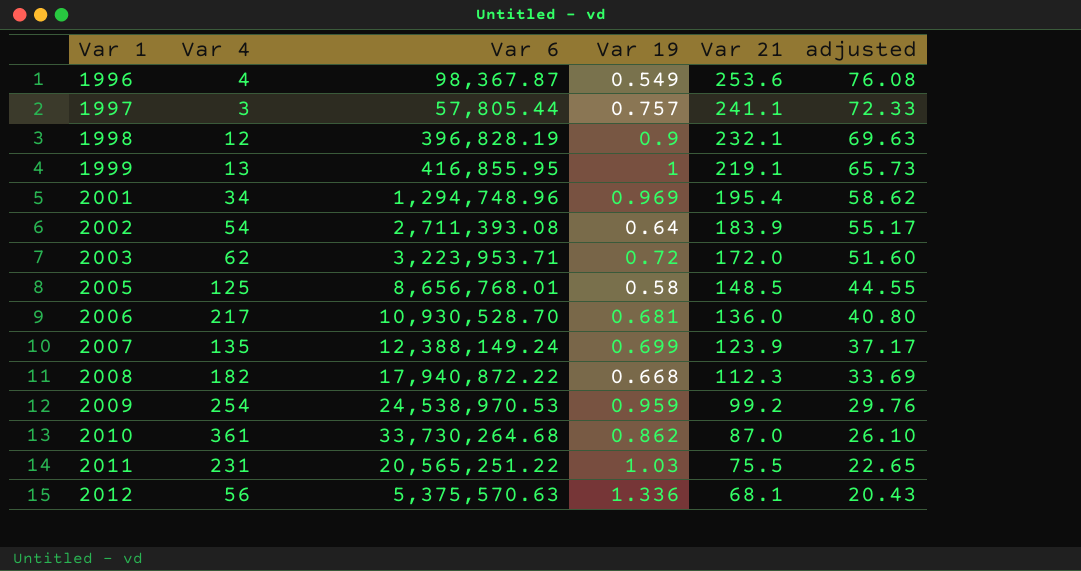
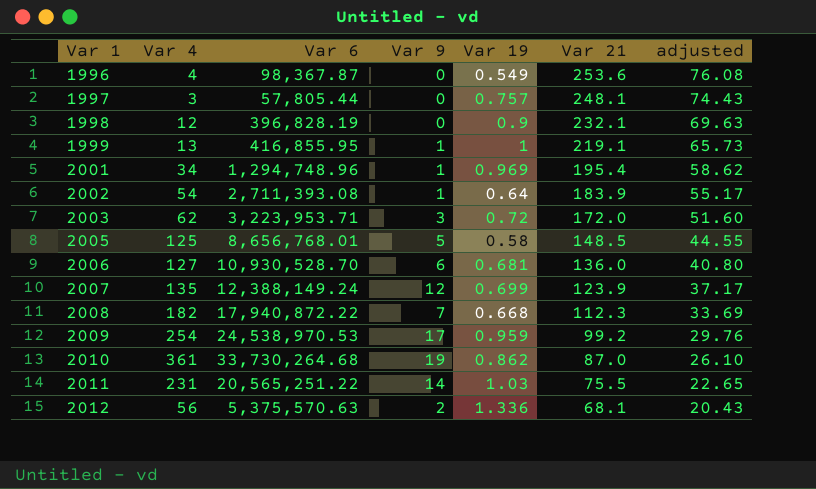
column Var 9 | position: none -> 4
1997 | Var 21: 241.1 -> 248.1
1997 | adjusted: 72.33 -> 74.43
2006 | Var 4: 217 -> 127

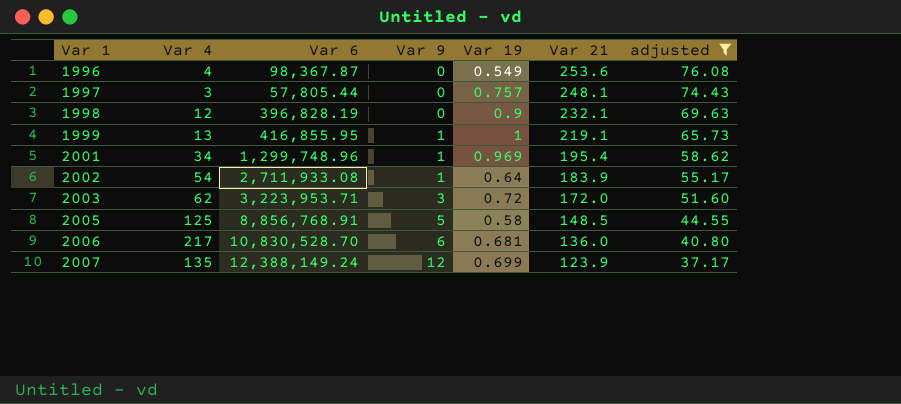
filter: none -> adjusted >= 37.17
2001 | Var 6: 1,294,748.96 -> 1,299,748.96
2002 | Var 6: 2,711,393.08 -> 2,711,933.08
2005 | Var 6: 8,656,768.01 -> 8,856,768.91
2006 | Var 4: 127 -> 217
2006 | Var 6: 10,930,528.70 -> 10,830,528.70

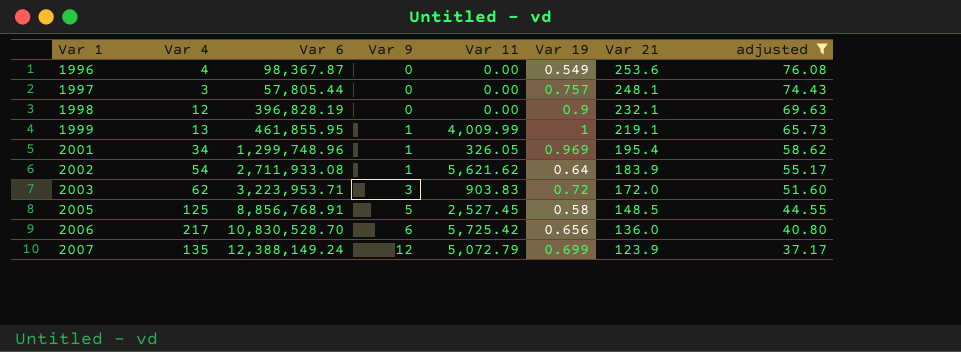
column Var 11 | position: none -> 5
1999 | Var 6: 416,855.95 -> 461,855.95
2006 | Var 19: 0.681 -> 0.656

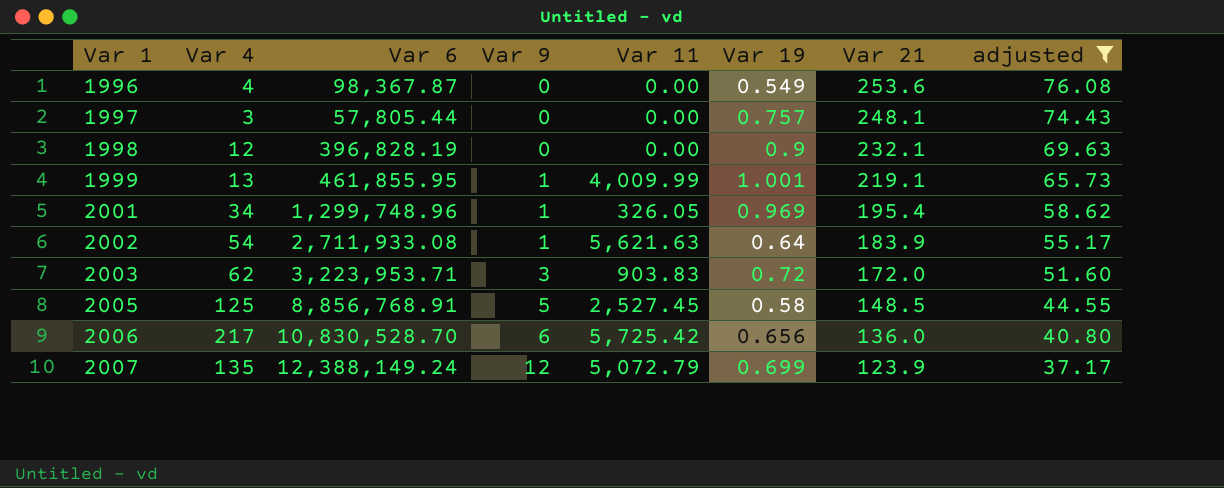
1999 | Var 19: 1 -> 1.001
2002 | Var 11: 5,621.62 -> 5,621.63

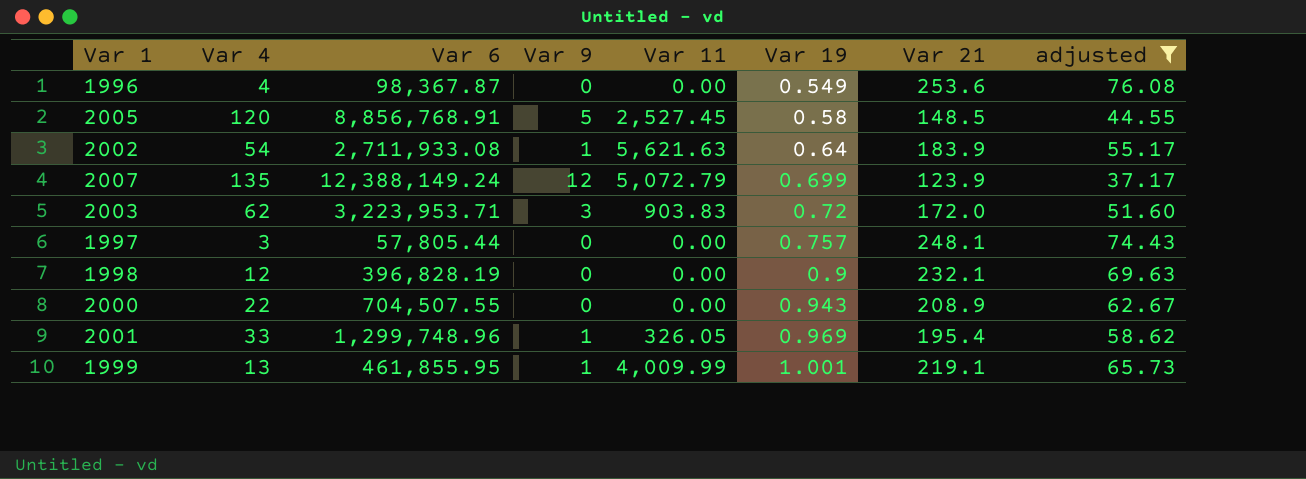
row order: Var 1 ascending -> Var 19 ascending
row 2006: 217 | 10,830,528.70 | 6 | 5,725.42 | 0.656 | 136.0 | 40.80 -> none
2005 | Var 4: 125 -> 120
row 2000: none -> 22 | 704,507.55 | 0 | 0.00 | 0.943 | 208.9 | 62.67
2001 | Var 4: 34 -> 33

